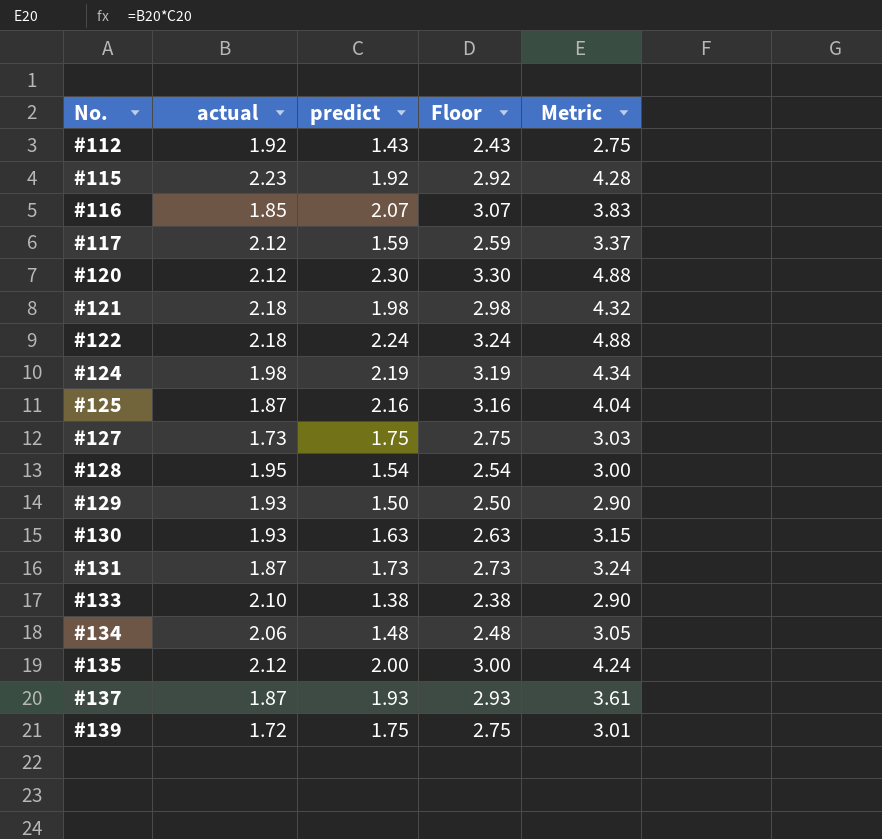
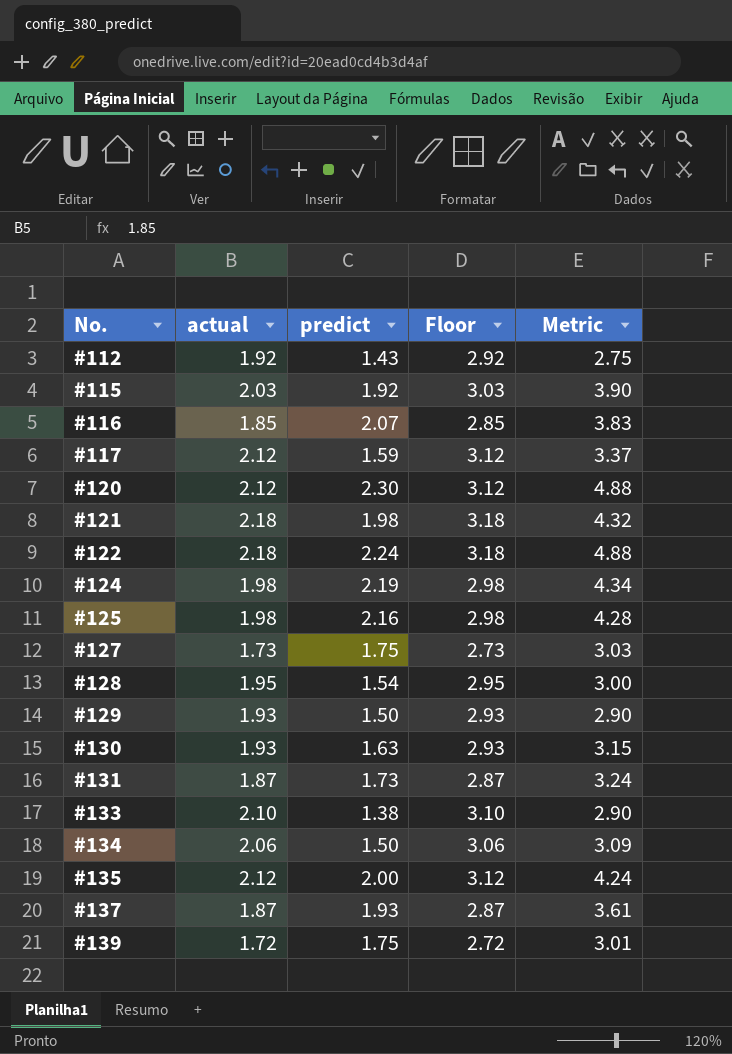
column Floor | formula: [predict] + 1 -> [actual] + 1
#115 | actual: 2.23 -> 2.03
#115 | Metric: 4.28 -> 3.90
#125 | actual: 1.87 -> 1.98
#125 | Metric: 4.04 -> 4.28
#134 | predict: 1.48 -> 1.50
#134 | Metric: 3.05 -> 3.09

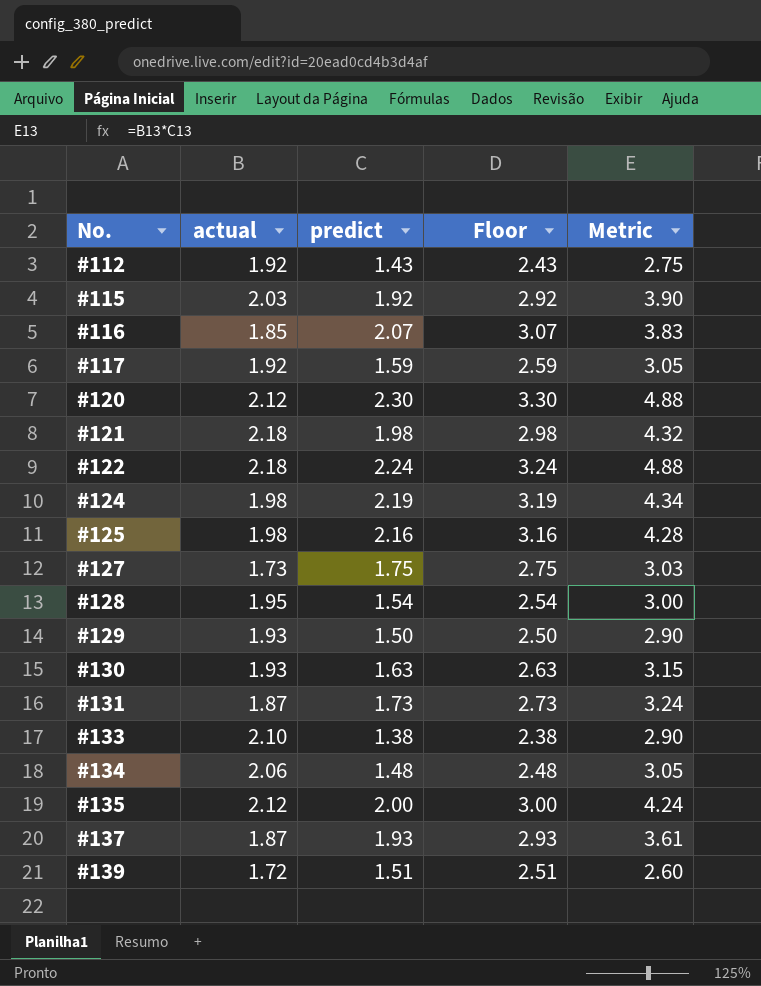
column Floor | formula: [actual] + 1 -> [predict] + 1
#117 | actual: 2.12 -> 1.92
#117 | Metric: 3.37 -> 3.05
#134 | predict: 1.50 -> 1.48
#134 | Metric: 3.09 -> 3.05
#139 | predict: 1.75 -> 1.51
#139 | Metric: 3.01 -> 2.60

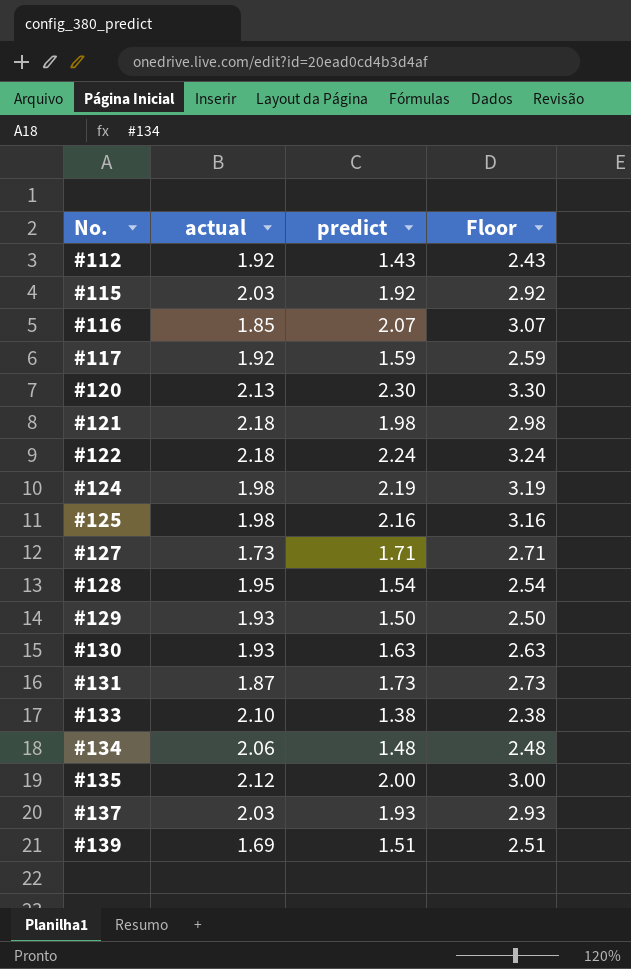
column Metric | formula: [actual] * [predict] -> none
#120 | actual: 2.12 -> 2.13
#127 | predict: 1.75 -> 1.71
#127 | Floor: 2.75 -> 2.71
#137 | actual: 1.87 -> 2.03
#139 | actual: 1.72 -> 1.69

